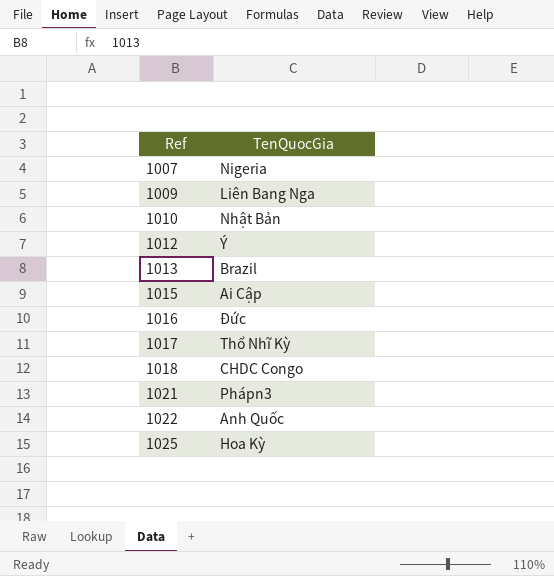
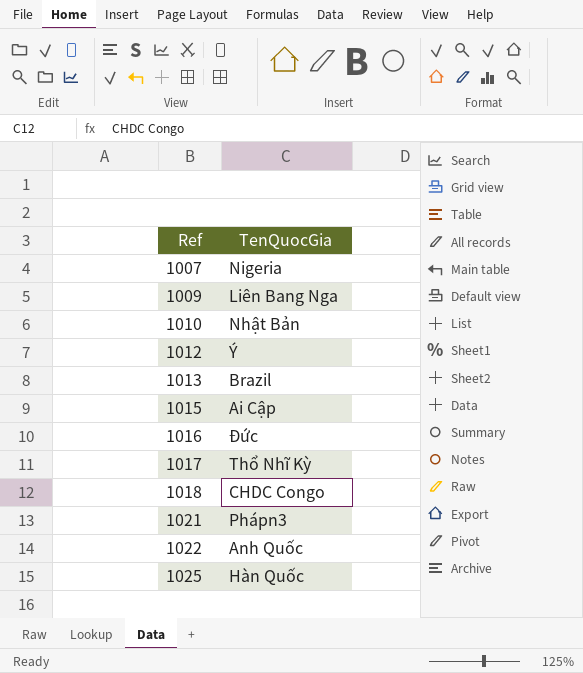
1025 | TenQuocGia: Hoa Kỳ -> Hàn Quốc

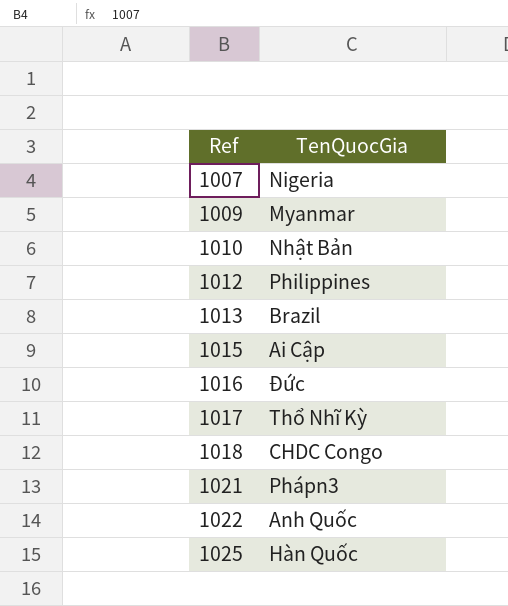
1009 | TenQuocGia: Liên Bang Nga -> Myanmar
1012 | TenQuocGia: Ý -> Philippines

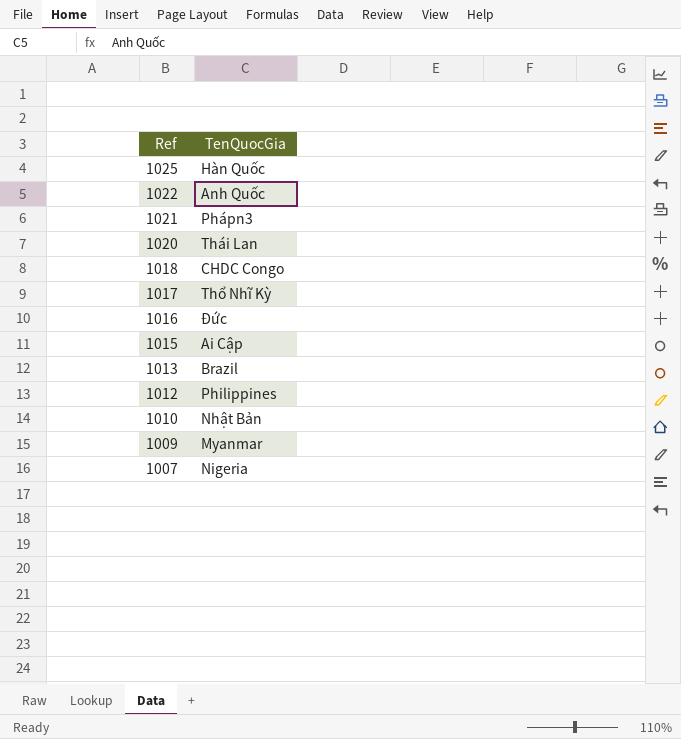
row order: Ref ascending -> Ref descending
row 1020: none -> Thái Lan

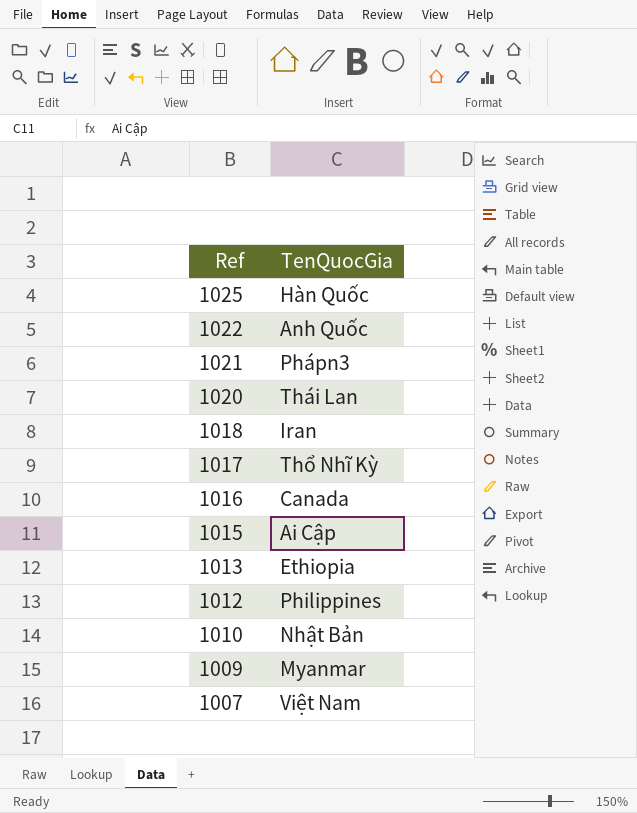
1018 | TenQuocGia: CHDC Congo -> Iran
1016 | TenQuocGia: Đức -> Canada
1013 | TenQuocGia: Brazil -> Ethiopia
1007 | TenQuocGia: Nigeria -> Việt Nam

